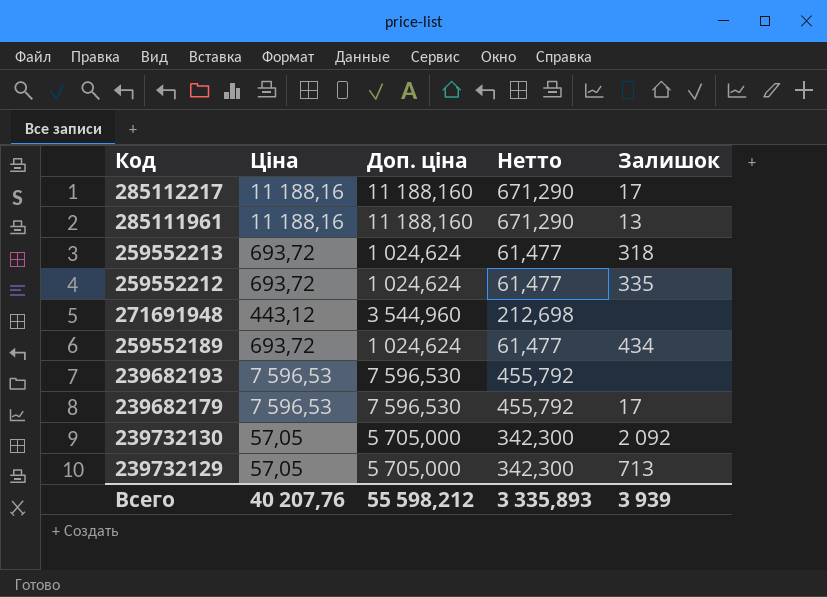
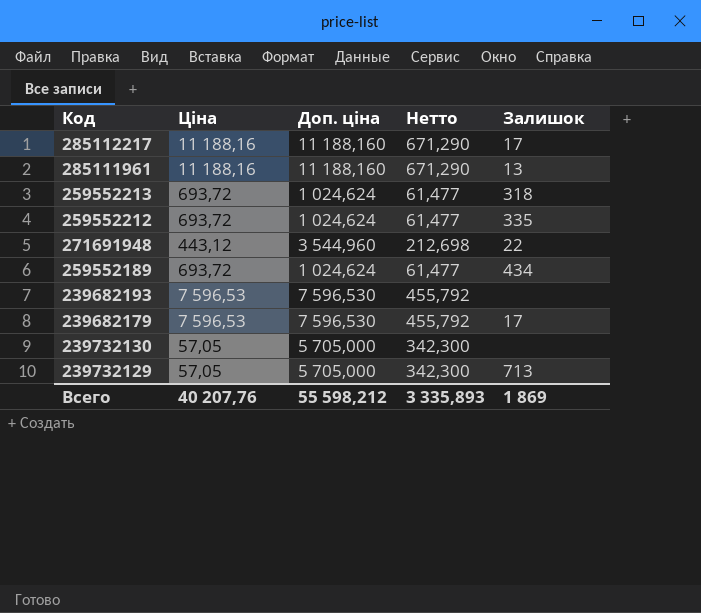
271691948 | Залишок: none -> 22
239732130 | Залишок: 2 092 -> none
Всего | Залишок: 3 939 -> 1 869

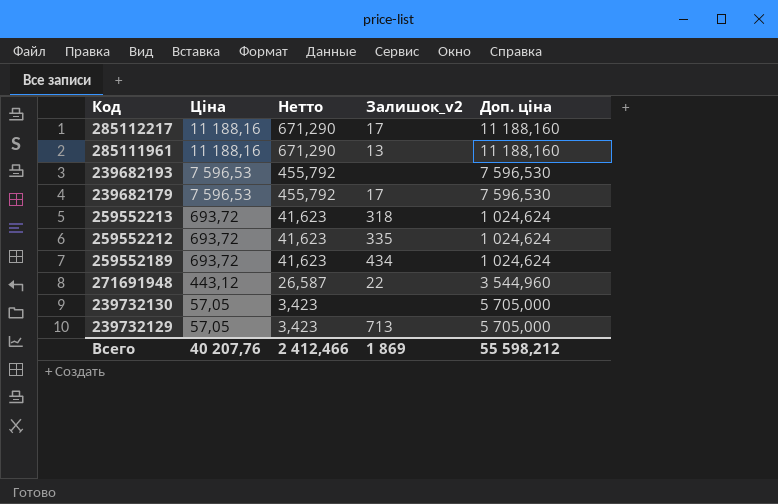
row order: none -> Ціна descending
column Нетто | formula: [Доп. ціна] * 0,06 -> [Ціна] * 0,06
column name: Залишок -> Залишок_v2
column Доп. ціна | position: 3 -> 5
Всего | Нетто: 3 335,893 -> 2 412,466

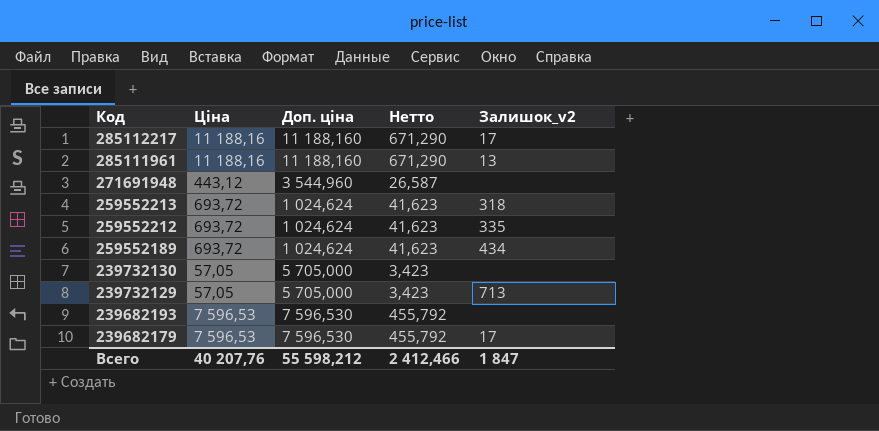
row order: Ціна descending -> Код descending
column Доп. ціна | position: 5 -> 3
271691948 | Залишок_v2: 22 -> none
Всего | Залишок_v2: 1 869 -> 1 847

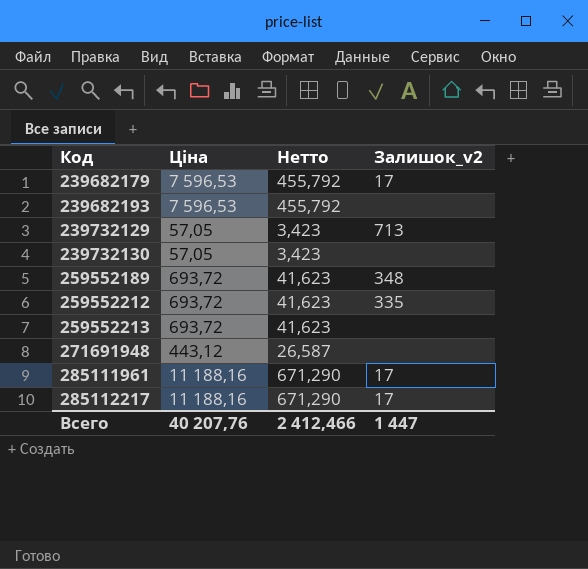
row order: Код descending -> Код ascending
column Доп. ціна | position: 3 -> none
259552189 | Залишок_v2: 434 -> 348
259552213 | Залишок_v2: 318 -> none
285111961 | Залишок_v2: 13 -> 17
Всего | Залишок_v2: 1 847 -> 1 447

